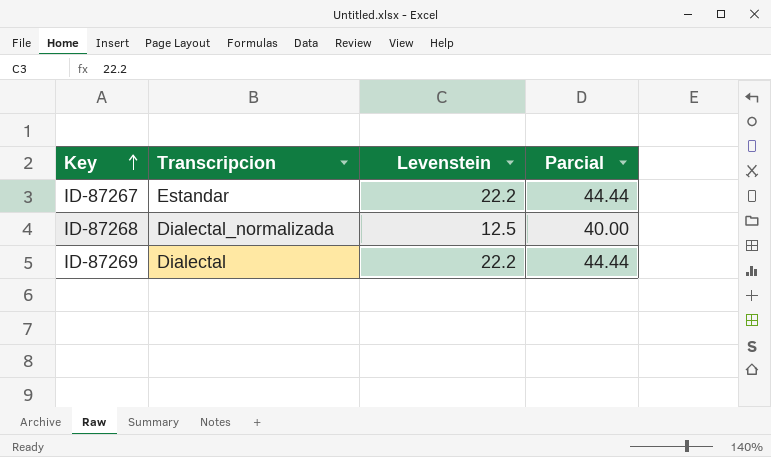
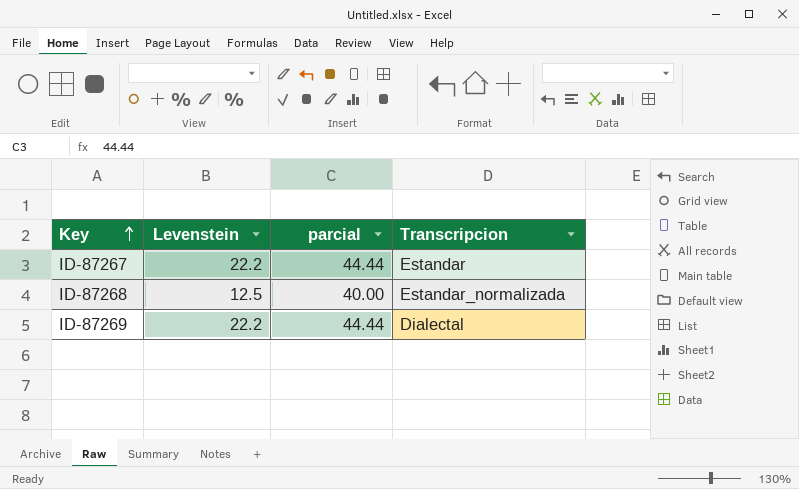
column name: Parcial -> parcial
column Transcripcion | position: 2 -> 4
ID-87268 | Transcripcion: Dialectal_normalizada -> Estandar_normalizada

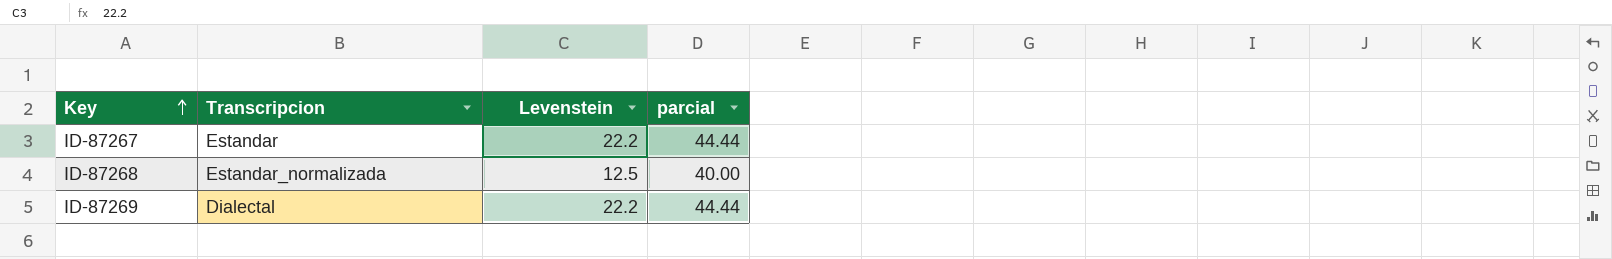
column Transcripcion | position: 4 -> 2

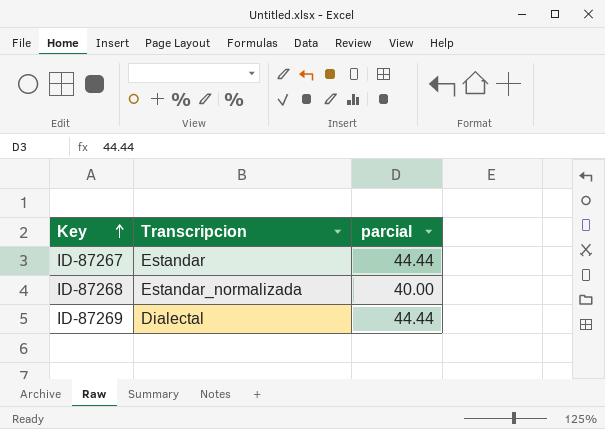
column Levenstein | position: 3 -> none

